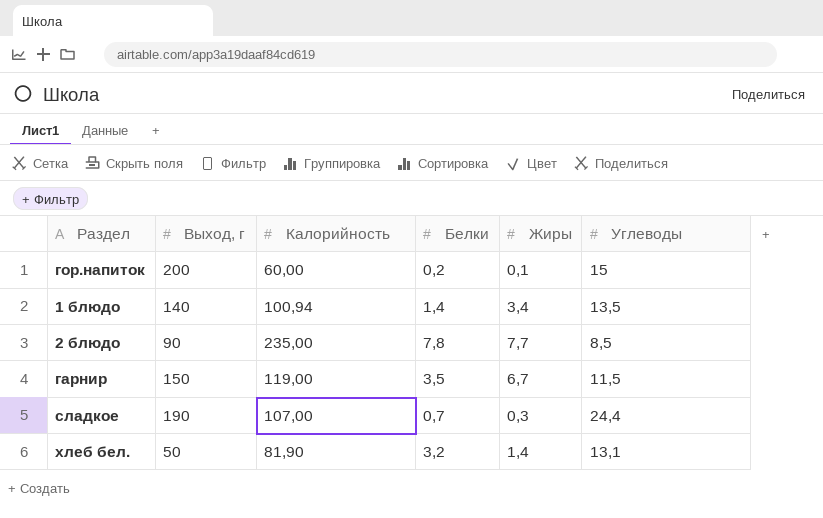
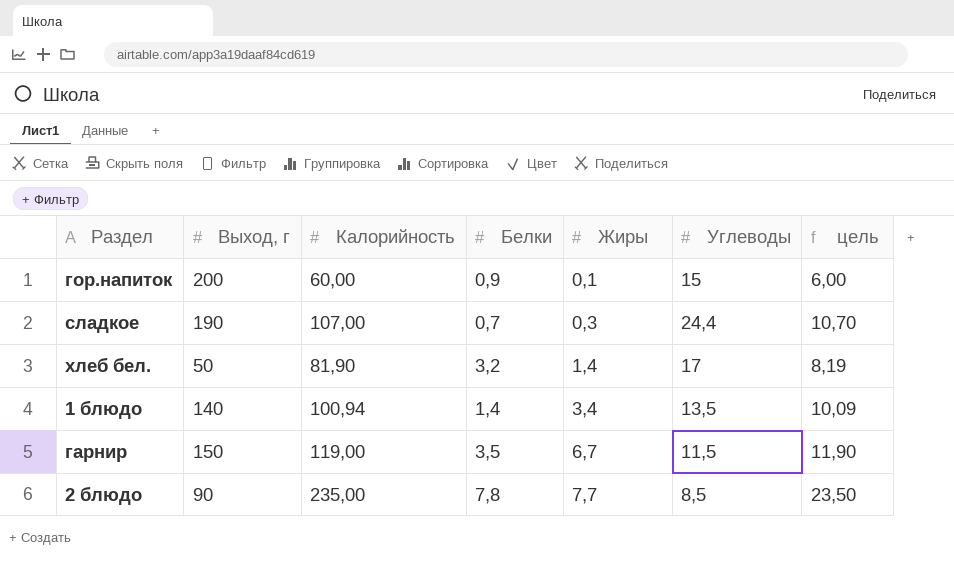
row order: none -> Жиры ascending
column цель | formula: none -> [Калорийность] * 0,1
гор.напиток | Белки: 0,2 -> 0,9
хлеб бел. | Углеводы: 13,1 -> 17

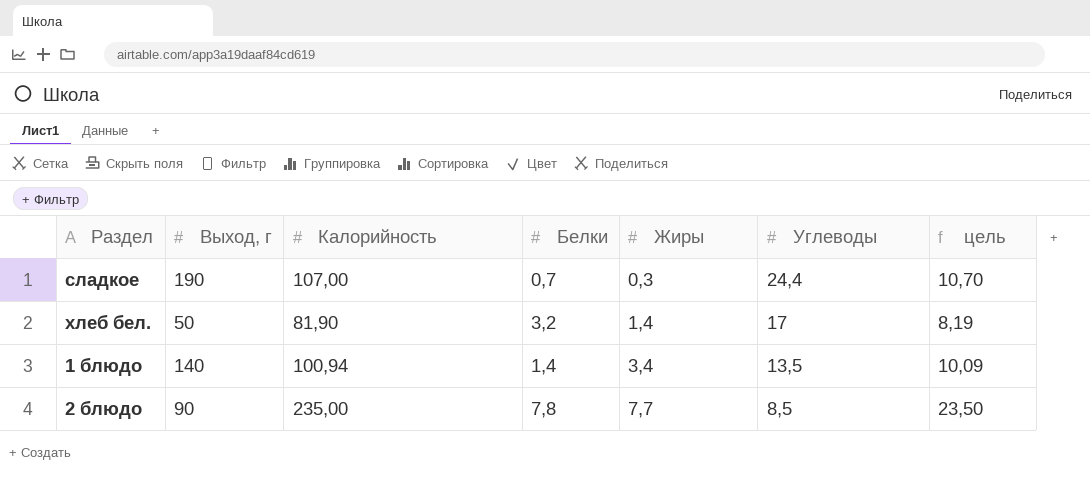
row гор.напиток: 200 | 60,00 | 0,9 | 0,1 | 15 | 6,00 -> none
row гарнир: 150 | 119,00 | 3,5 | 6,7 | 11,5 | 11,90 -> none

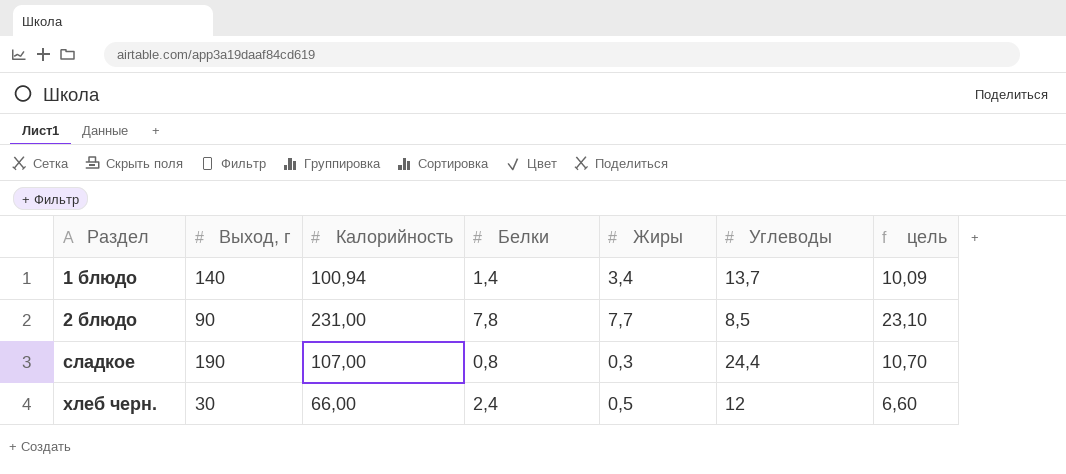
row order: Жиры ascending -> Раздел ascending
row хлеб бел.: 50 | 81,90 | 3,2 | 1,4 | 17 | 8,19 -> none
1 блюдо | Углеводы: 13,5 -> 13,7
2 блюдо | Калорийность: 235,00 -> 231,00
2 блюдо | цель: 23,50 -> 23,10
сладкое | Белки: 0,7 -> 0,8
row хлеб черн.: none -> 30 | 66,00 | 2,4 | 0,5 | 12 | 6,60

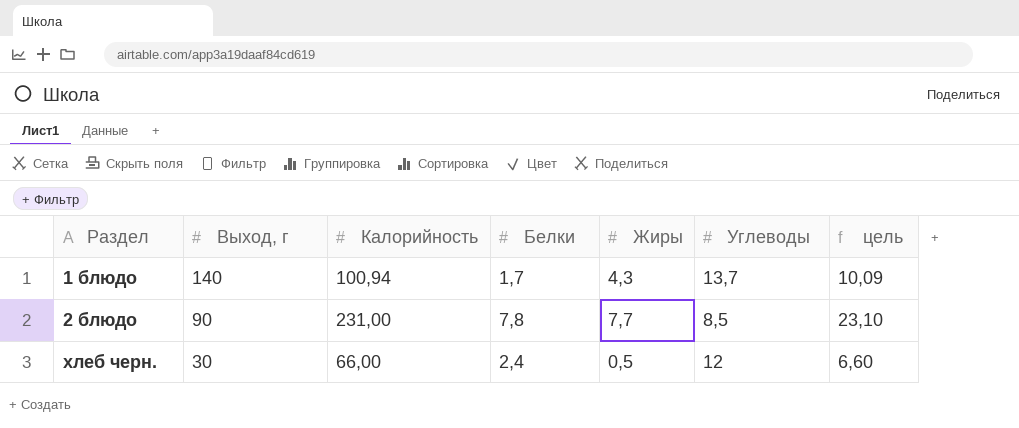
row сладкое: 190 | 107,00 | 0,8 | 0,3 | 24,4 | 10,70 -> none
1 блюдо | Белки: 1,4 -> 1,7
1 блюдо | Жиры: 3,4 -> 4,3

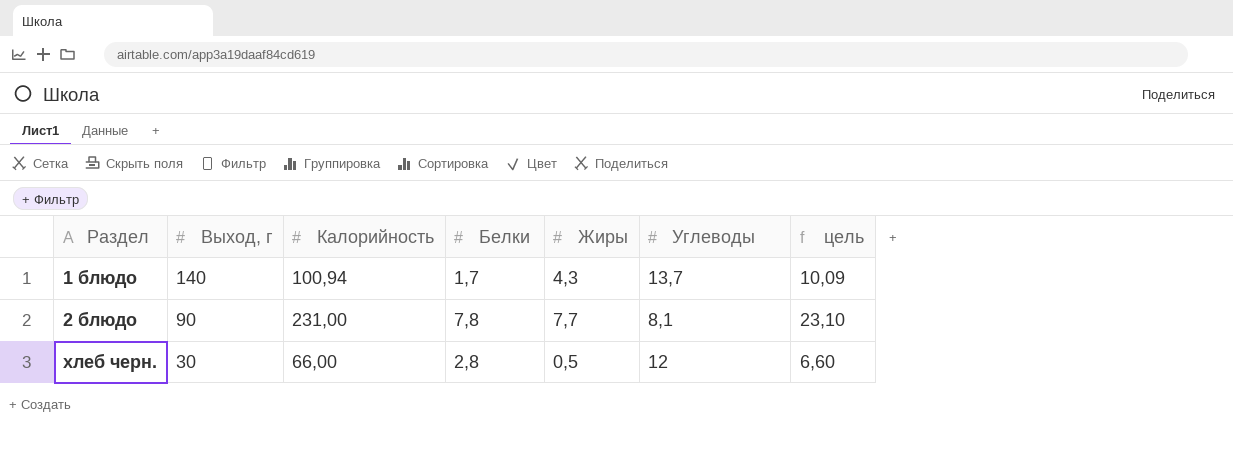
2 блюдо | Углеводы: 8,5 -> 8,1
хлеб черн. | Белки: 2,4 -> 2,8

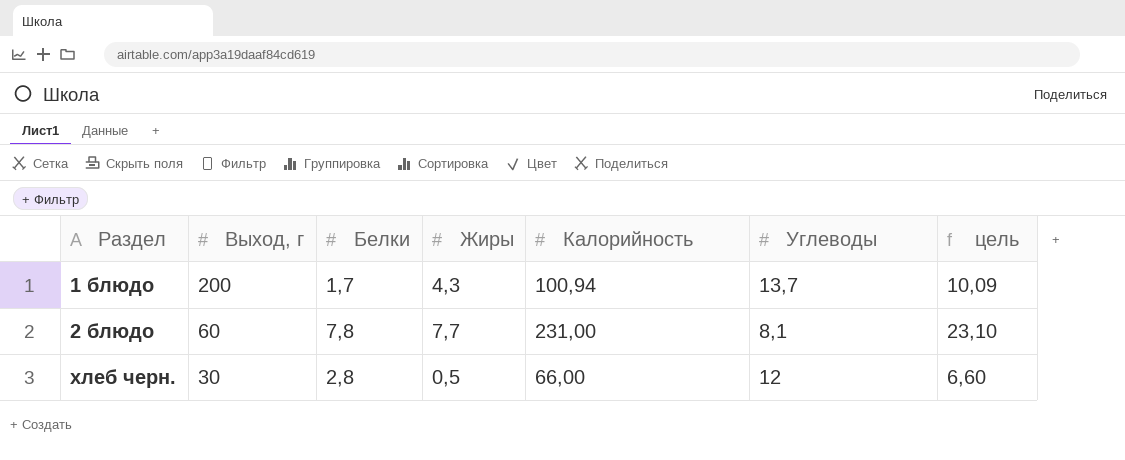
column Калорийность | position: 3 -> 5
1 блюдо | Выход, г: 140 -> 200
2 блюдо | Выход, г: 90 -> 60

